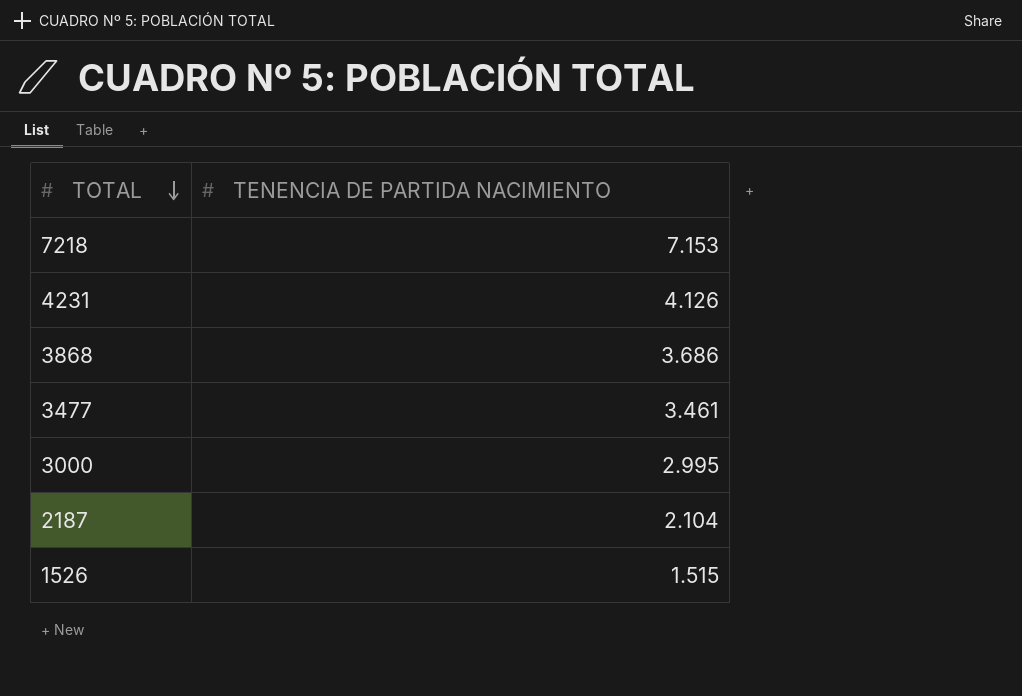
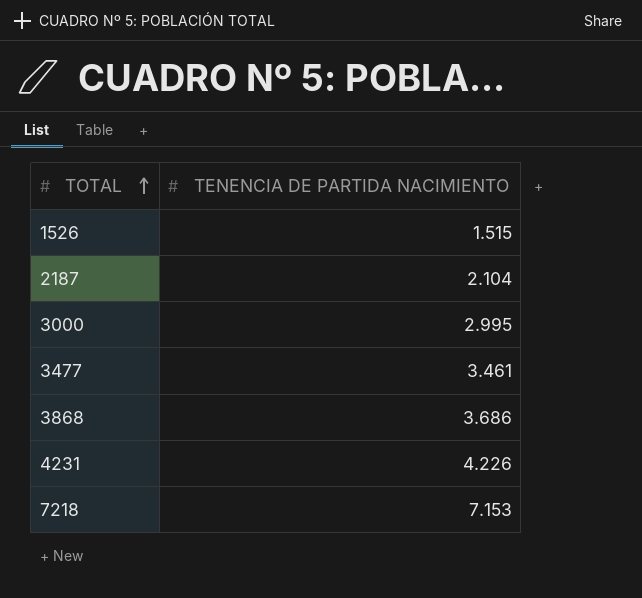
row order: TOTAL descending -> TOTAL ascending
4231 | TENENCIA DE PARTIDA NACIMIENTO: 4.126 -> 4.226

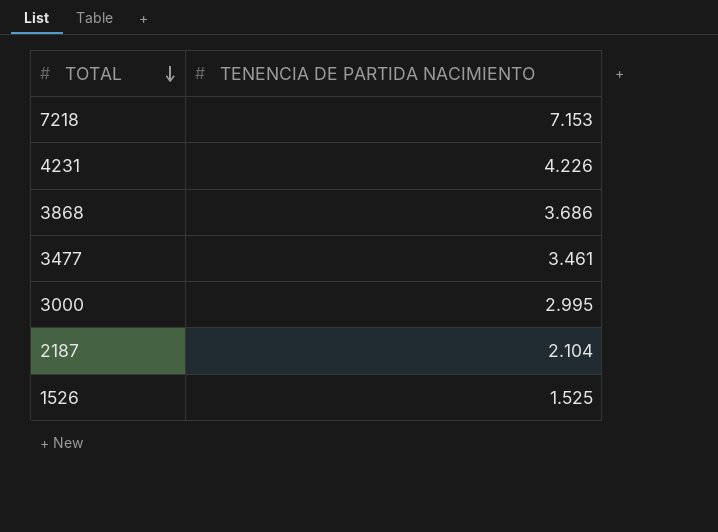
row order: TOTAL ascending -> TOTAL descending
1526 | TENENCIA DE PARTIDA NACIMIENTO: 1.515 -> 1.525

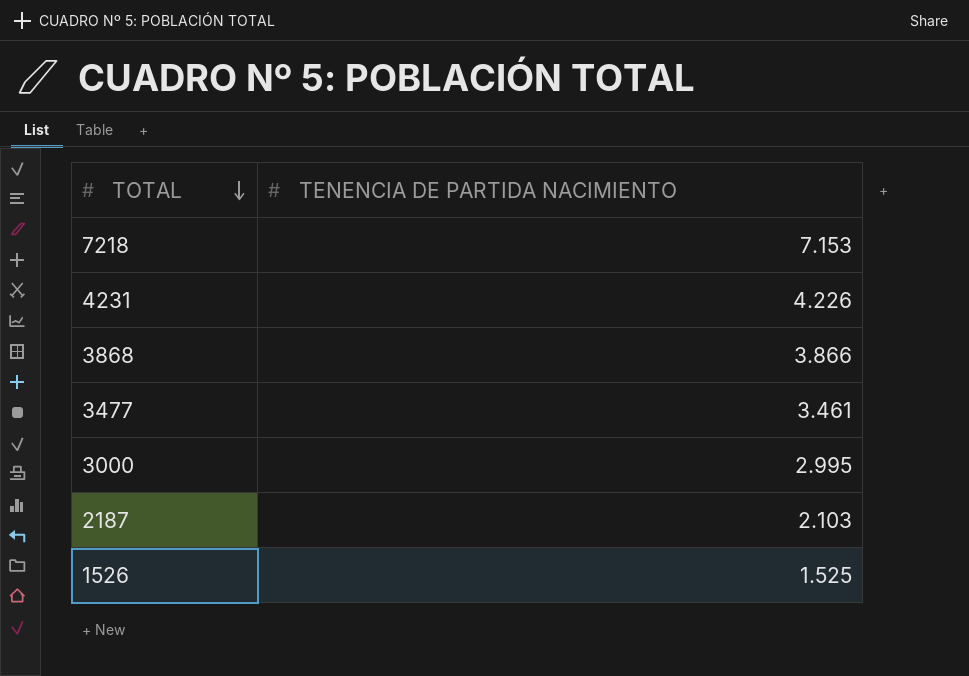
3868 | TENENCIA DE PARTIDA NACIMIENTO: 3.686 -> 3.866
2187 | TENENCIA DE PARTIDA NACIMIENTO: 2.104 -> 2.103

